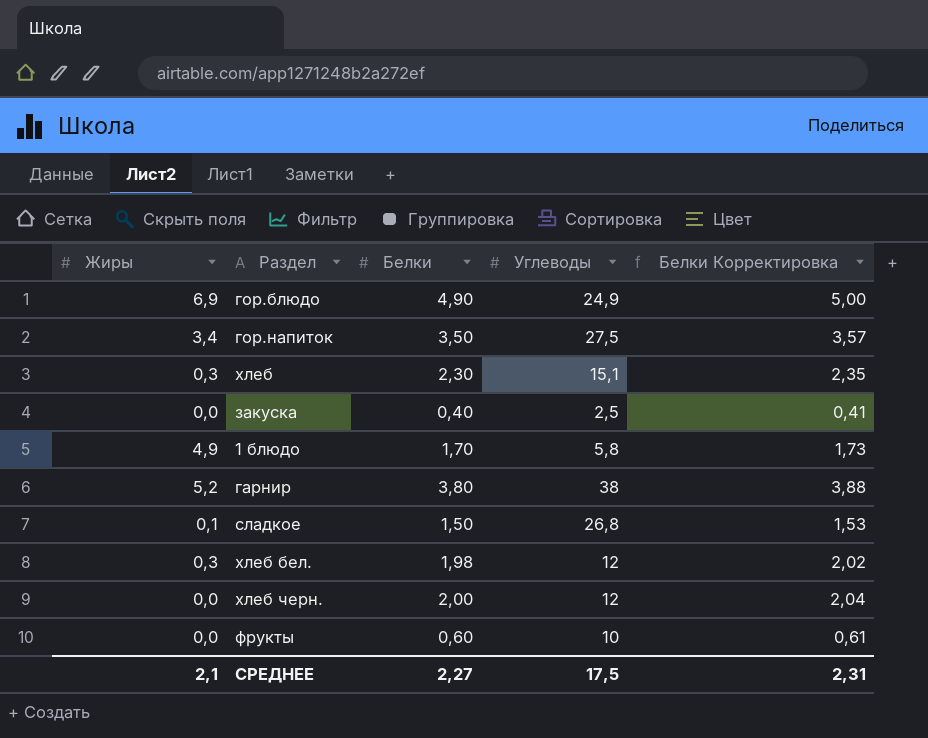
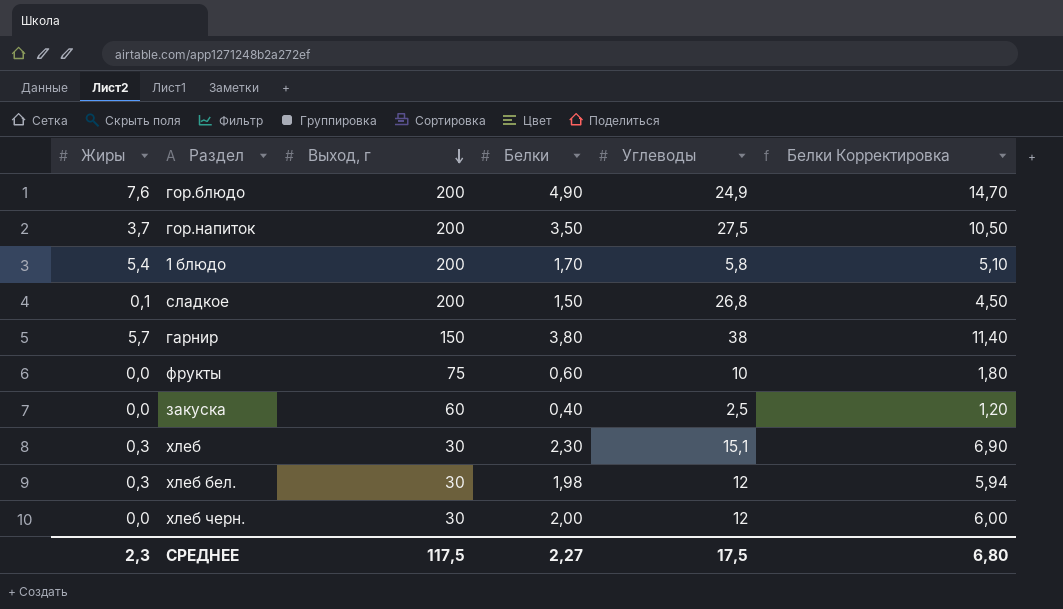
row order: none -> Выход, г descending
column Выход, г | position: none -> 3
column Белки Корректировка | formula: [Белки] * 1,02 -> [Белки] * 3
гор.блюдо | Жиры: 6,9 -> 7,6
гор.напиток | Жиры: 3,4 -> 3,7
1 блюдо | Жиры: 4,9 -> 5,4
гарнир | Жиры: 5,2 -> 5,7
СРЕДНЕЕ | Жиры: 2,1 -> 2,3
СРЕДНЕЕ | Белки Корректировка: 2,31 -> 6,80

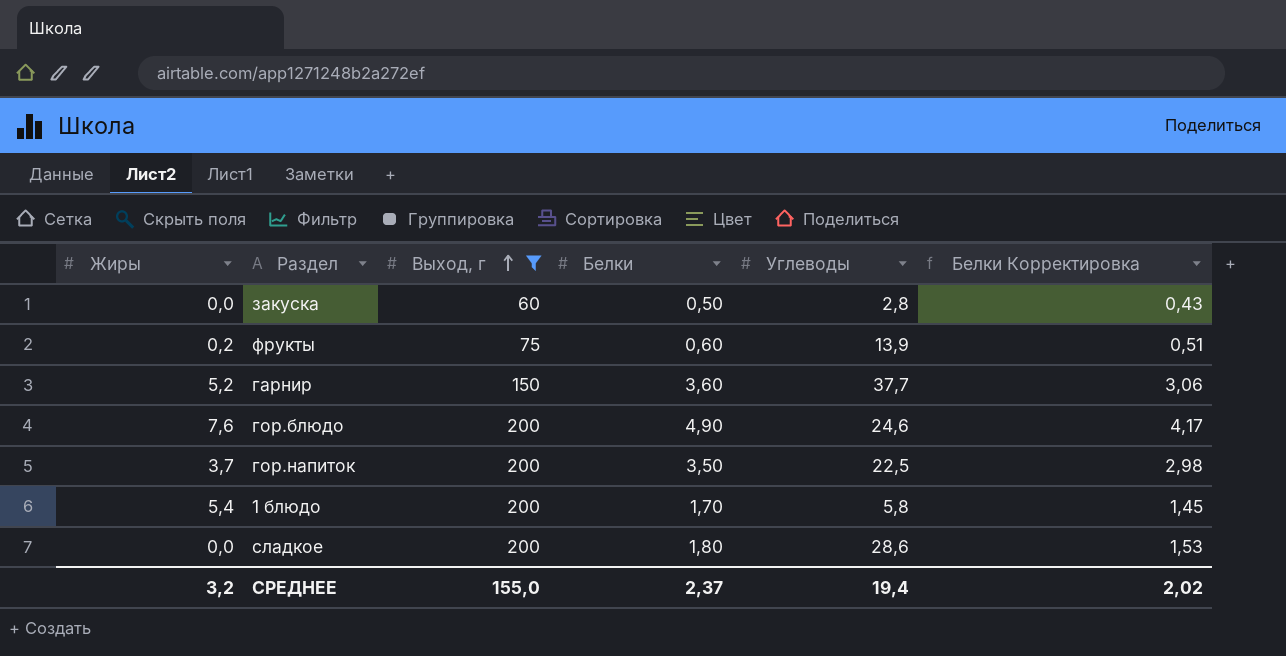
filter: none -> Выход, г != 30
row order: Выход, г descending -> Выход, г ascending
column Белки Корректировка | formula: [Белки] * 3 -> [Белки] * 0,85
закуска | Белки: 0,40 -> 0,50
закуска | Углеводы: 2,5 -> 2,8
фрукты | Жиры: 0,0 -> 0,2
фрукты | Углеводы: 10 -> 13,9
гарнир | Жиры: 5,7 -> 5,2
гарнир | Белки: 3,80 -> 3,60
гарнир | Углеводы: 38 -> 37,7
гор.блюдо | Углеводы: 24,9 -> 24,6
гор.напиток | Углеводы: 27,5 -> 22,5
сладкое | Жиры: 0,1 -> 0,0
сладкое | Белки: 1,50 -> 1,80
сладкое | Углеводы: 26,8 -> 28,6
СРЕДНЕЕ | Жиры: 2,3 -> 3,2
СРЕДНЕЕ | Выход, г: 117,5 -> 155,0
СРЕДНЕЕ | Белки: 2,27 -> 2,37
СРЕДНЕЕ | Углеводы: 17,5 -> 19,4
СРЕДНЕЕ | Белки Корректировка: 6,80 -> 2,02

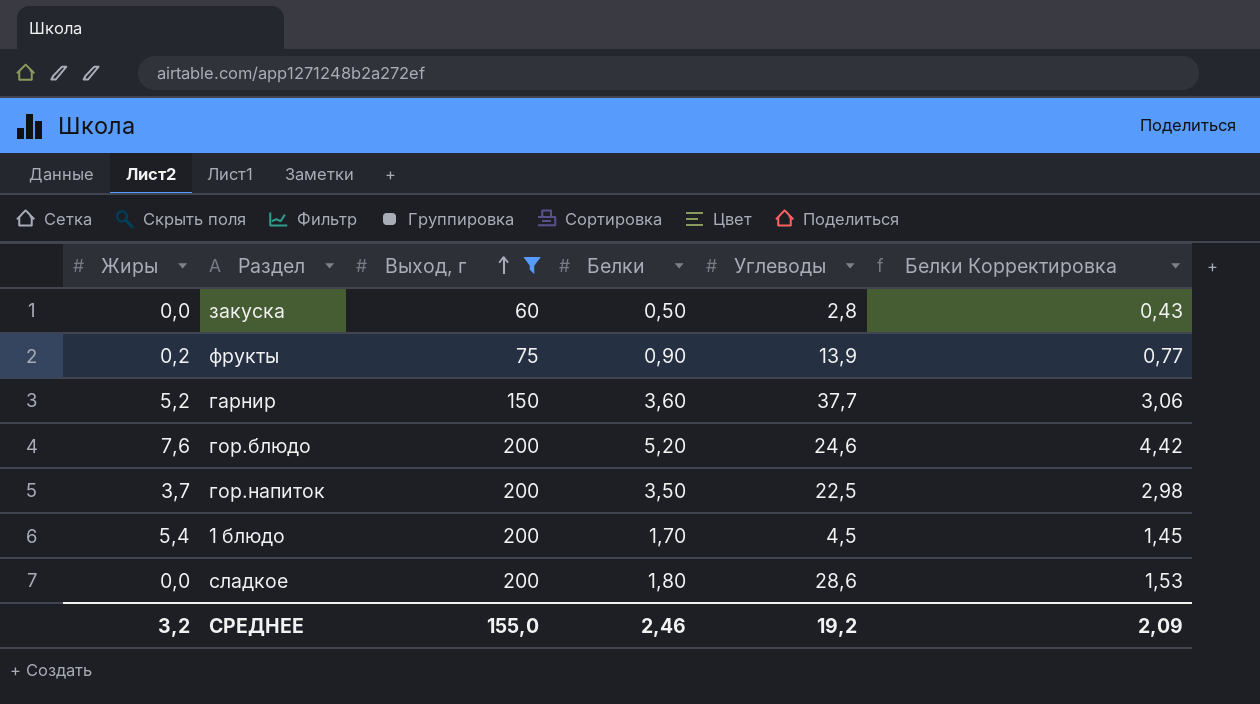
фрукты | Белки: 0,60 -> 0,90
фрукты | Белки Корректировка: 0,51 -> 0,77
гор.блюдо | Белки: 4,90 -> 5,20
гор.блюдо | Белки Корректировка: 4,17 -> 4,42
1 блюдо | Углеводы: 5,8 -> 4,5
СРЕДНЕЕ | Белки: 2,37 -> 2,46
СРЕДНЕЕ | Углеводы: 19,4 -> 19,2
СРЕДНЕЕ | Белки Корректировка: 2,02 -> 2,09

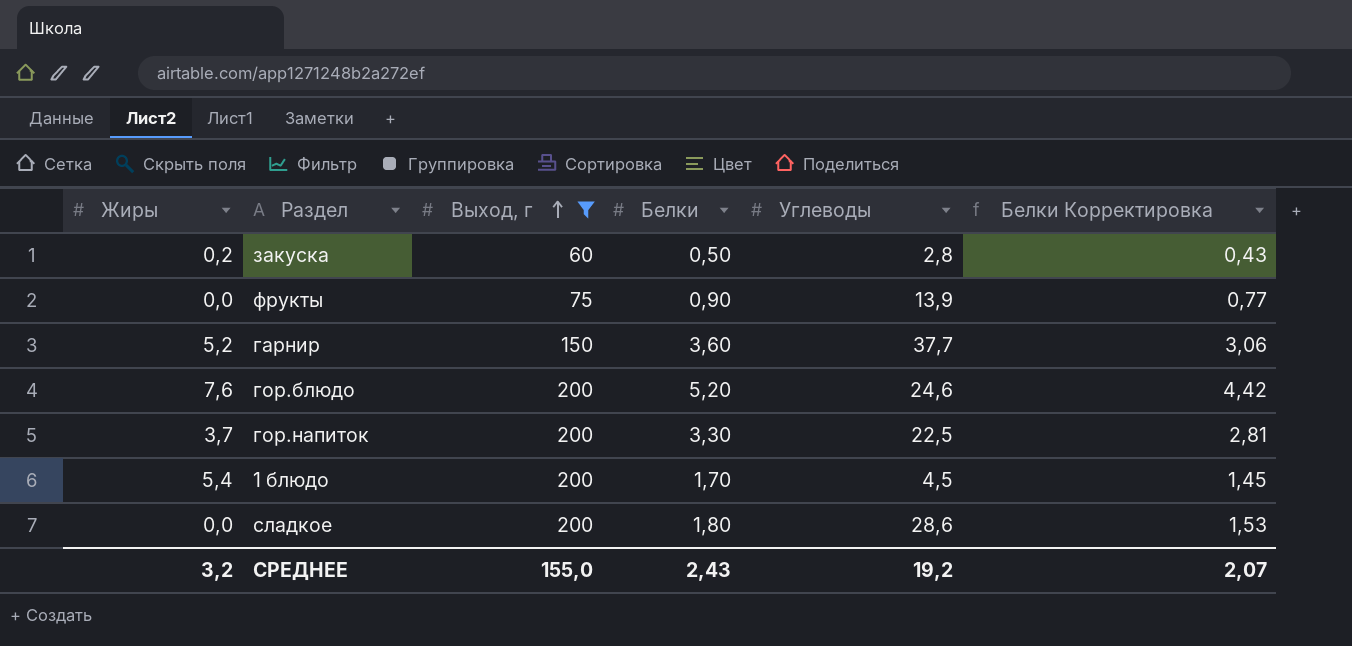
закуска | Жиры: 0,0 -> 0,2
фрукты | Жиры: 0,2 -> 0,0
гор.напиток | Белки: 3,50 -> 3,30
гор.напиток | Белки Корректировка: 2,98 -> 2,81
СРЕДНЕЕ | Белки: 2,46 -> 2,43
СРЕДНЕЕ | Белки Корректировка: 2,09 -> 2,07

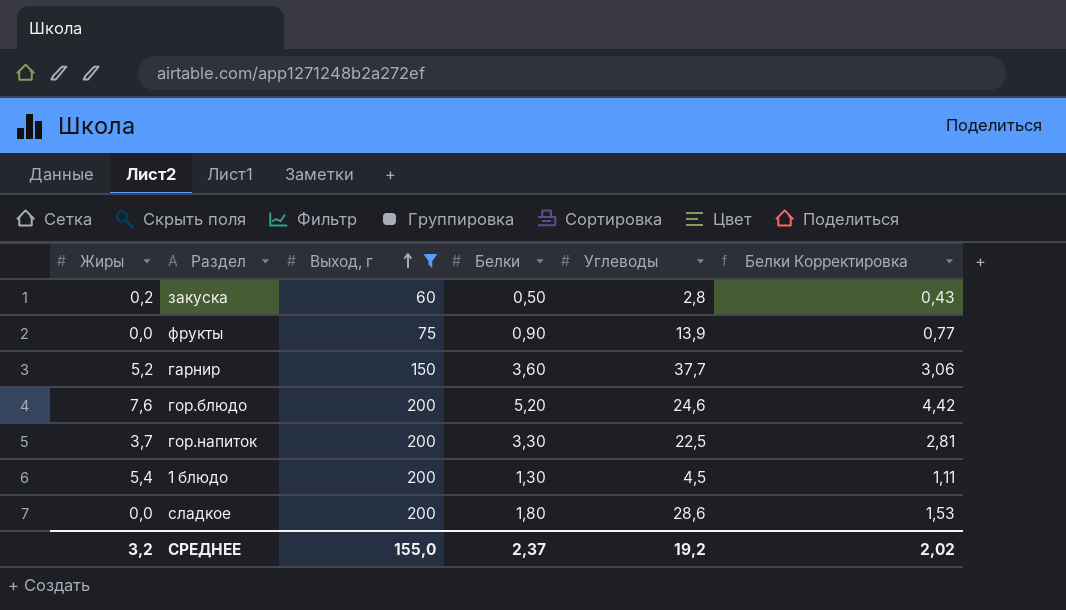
1 блюдо | Белки: 1,70 -> 1,30
1 блюдо | Белки Корректировка: 1,45 -> 1,11
СРЕДНЕЕ | Белки: 2,43 -> 2,37
СРЕДНЕЕ | Белки Корректировка: 2,07 -> 2,02

